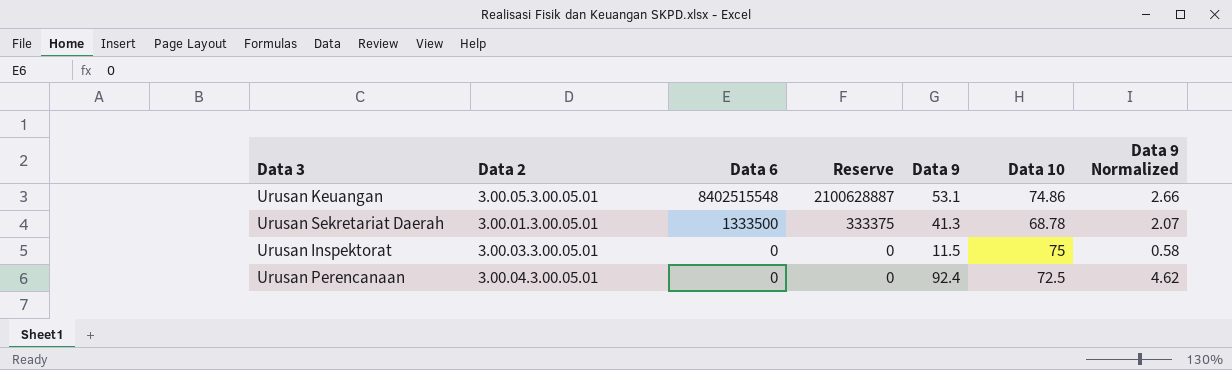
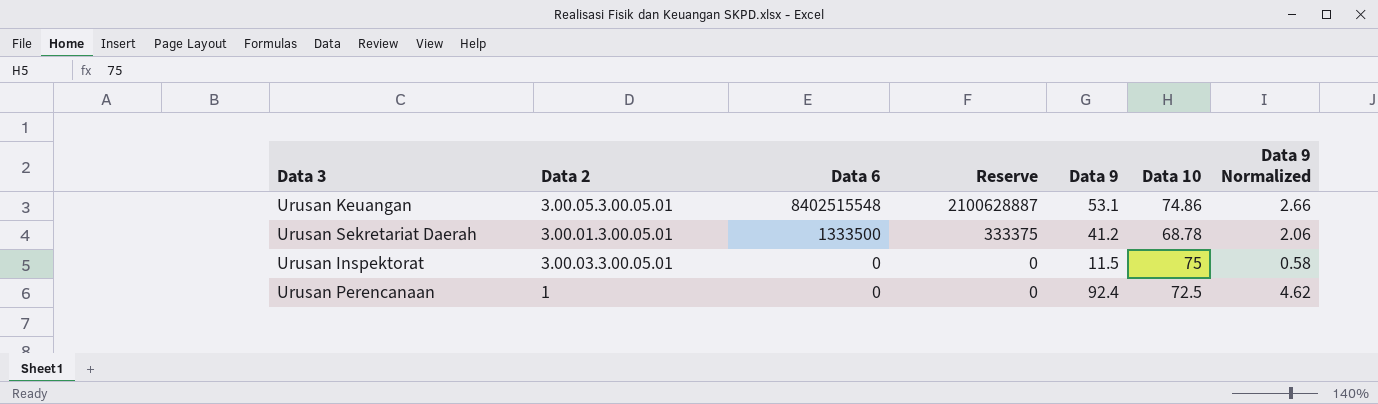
Urusan Sekretariat Daerah | Data 9: 41.3 -> 41.2
Urusan Sekretariat Daerah | Data 9 Normalized: 2.07 -> 2.06
Urusan Perencanaan | Data 2: 3.00.04.3.00.05.01 -> 1

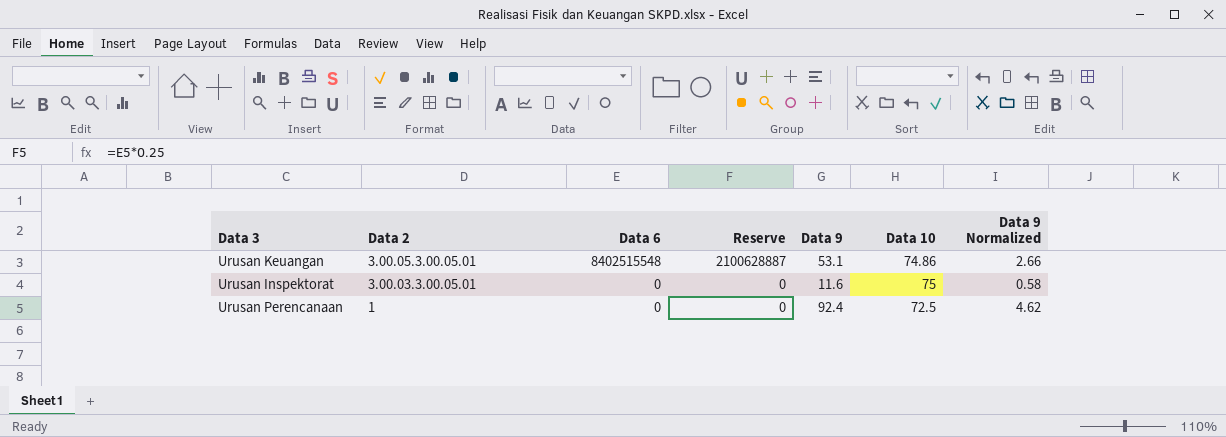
row Urusan Sekretariat Daerah: 3.00.01.3.00.05.01 | 1333500 | 333375 | 41.2 | 68.78 | 2.06 -> none
Urusan Inspektorat | Data 9: 11.5 -> 11.6

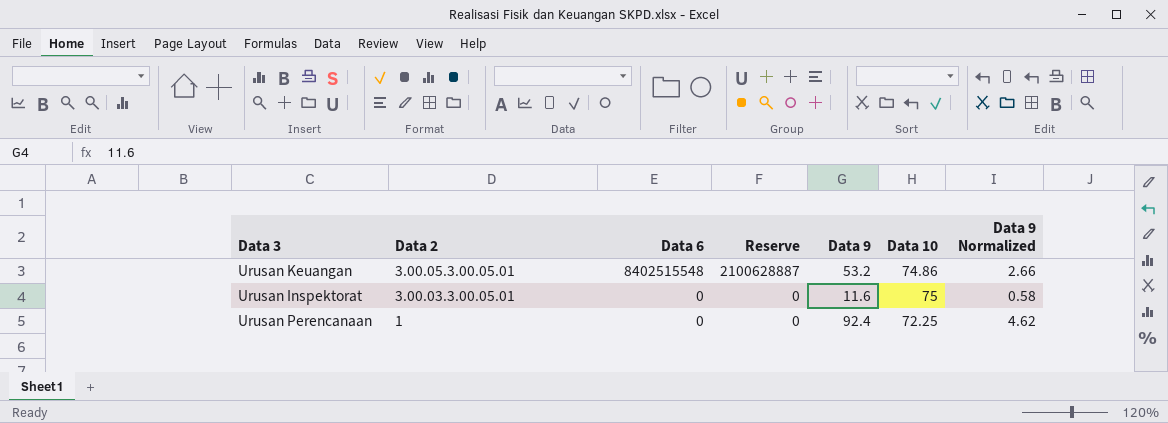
Urusan Keuangan | Data 9: 53.1 -> 53.2
Urusan Perencanaan | Data 10: 72.5 -> 72.25

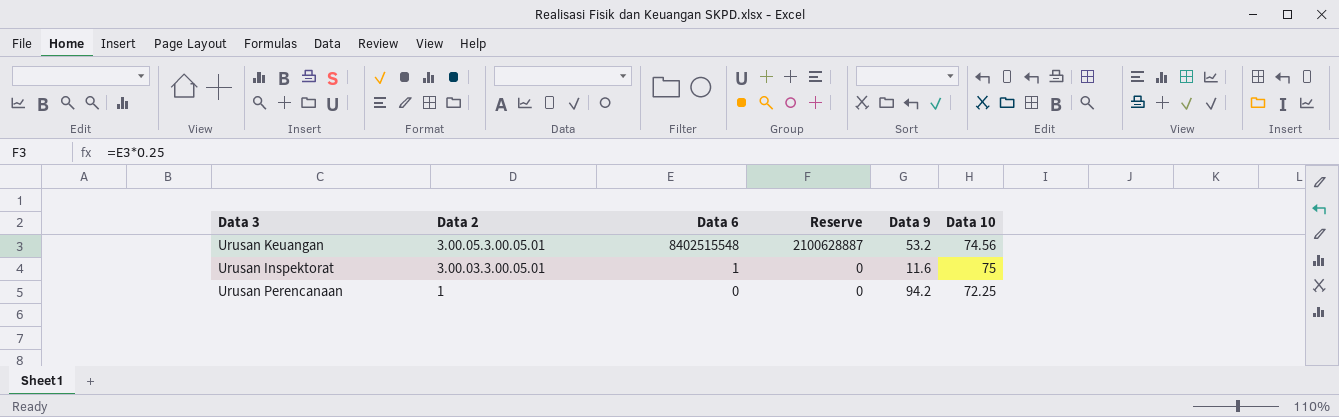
column Data 9 Normalized | formula: [Data 9] * 0.05 -> none
Urusan Keuangan | Data 10: 74.86 -> 74.56
Urusan Inspektorat | Data 6: 0 -> 1
Urusan Perencanaan | Data 9: 92.4 -> 94.2

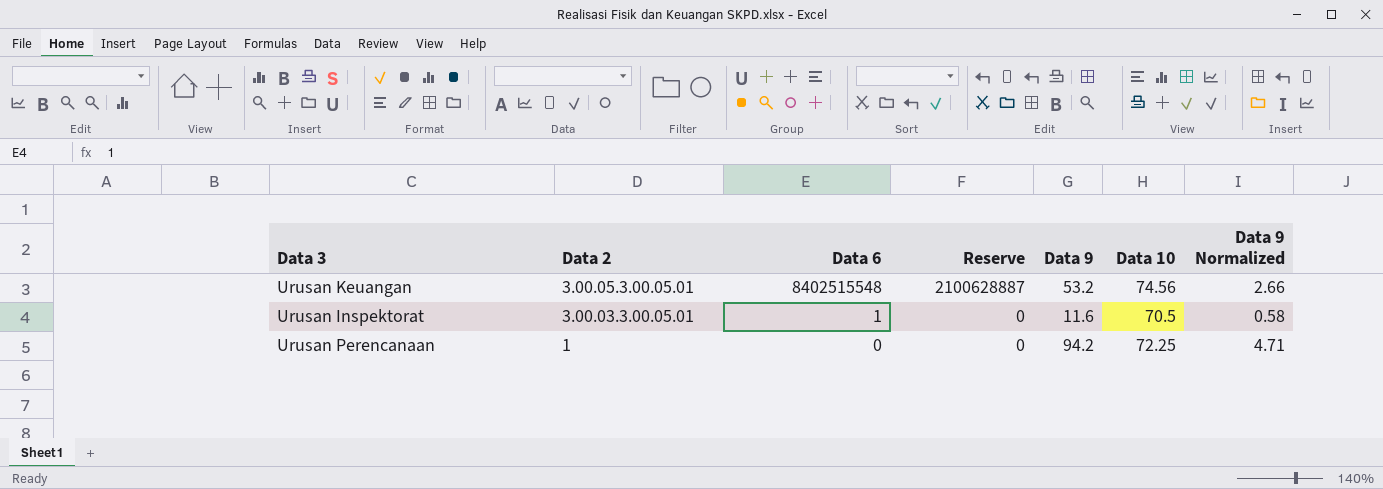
column Data 9 Normalized | formula: none -> [Data 9] * 0.05
Urusan Inspektorat | Data 10: 75 -> 70.5

